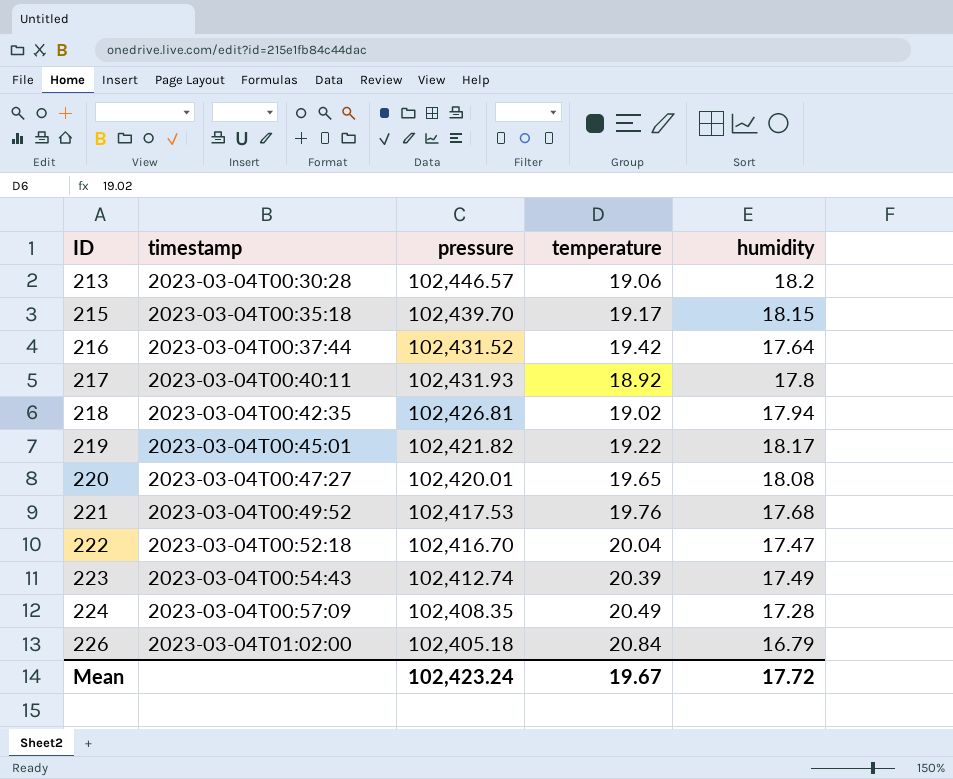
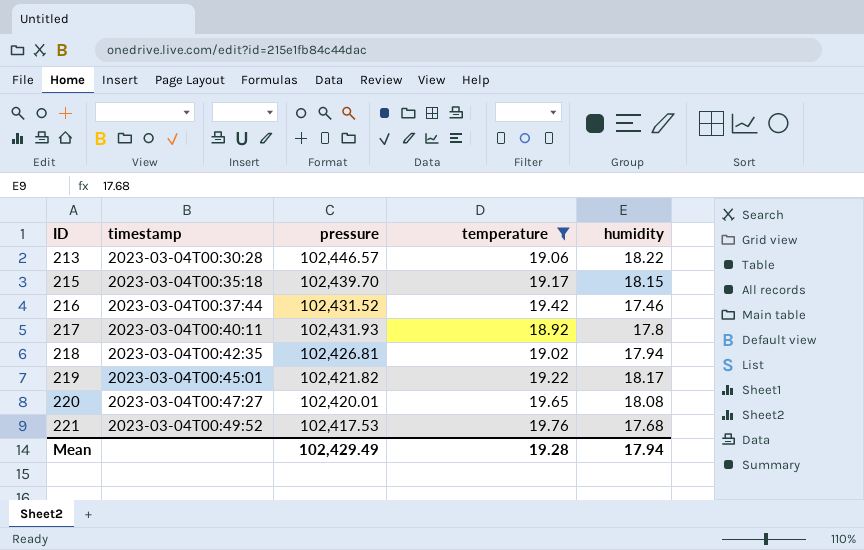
filter: none -> temperature <= 19.76
213 | humidity: 18.2 -> 18.22
216 | humidity: 17.64 -> 17.46
Mean | pressure: 102,423.24 -> 102,429.49
Mean | temperature: 19.67 -> 19.28
Mean | humidity: 17.72 -> 17.94

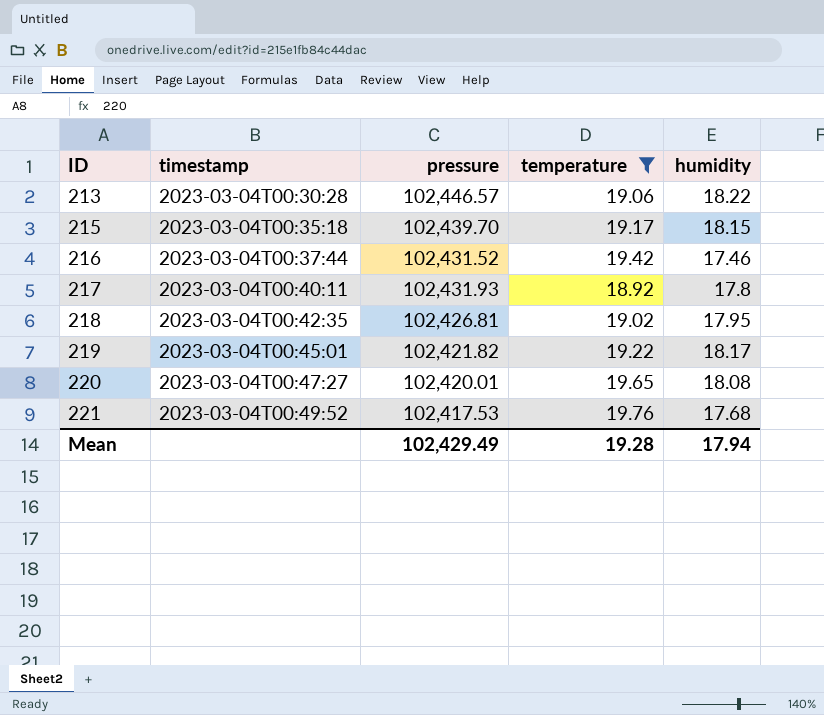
218 | humidity: 17.94 -> 17.95

